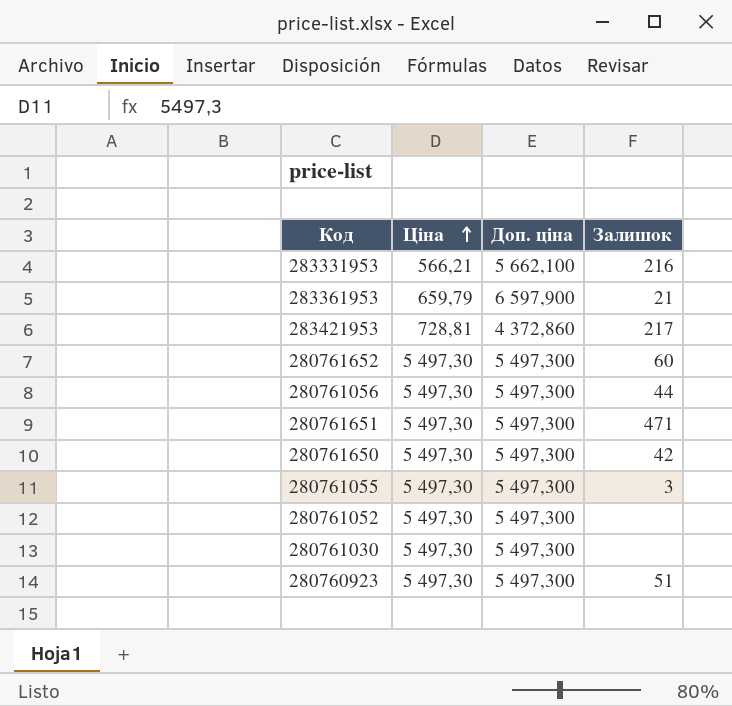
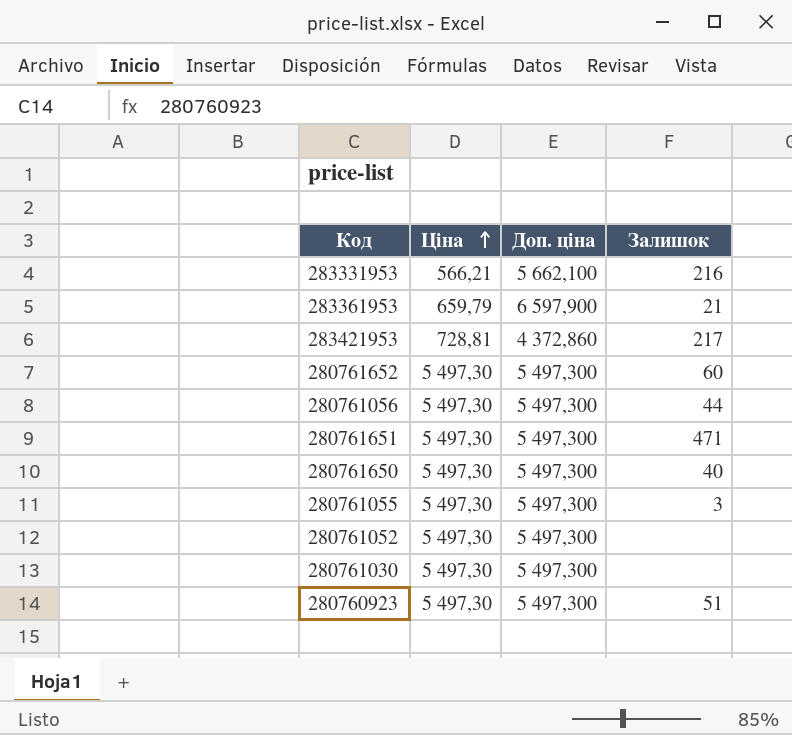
280761650 | Залишок: 42 -> 40

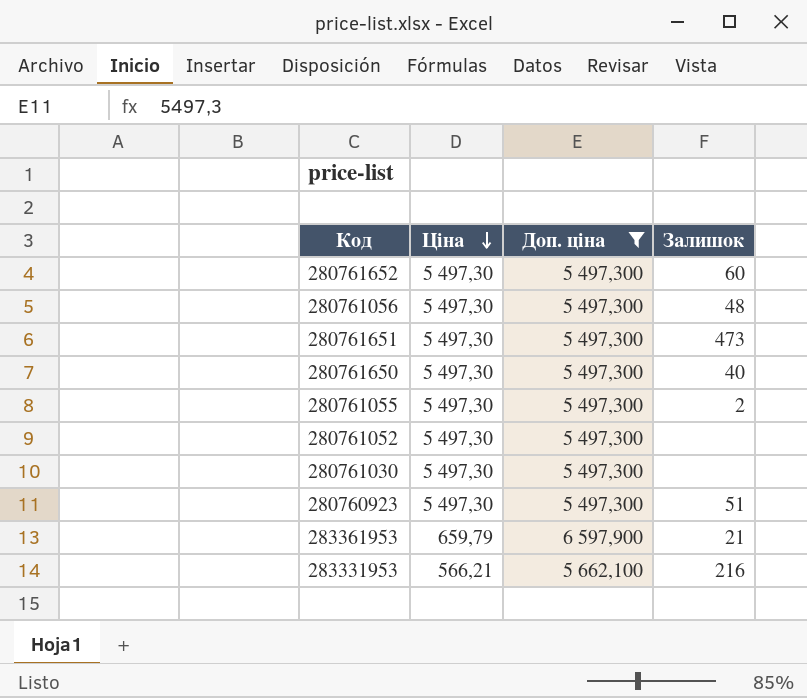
filter: none -> Доп. ціна != 4 372,860
row order: Ціна ascending -> Ціна descending
280761056 | Залишок: 44 -> 48
280761651 | Залишок: 471 -> 473
280761055 | Залишок: 3 -> 2

